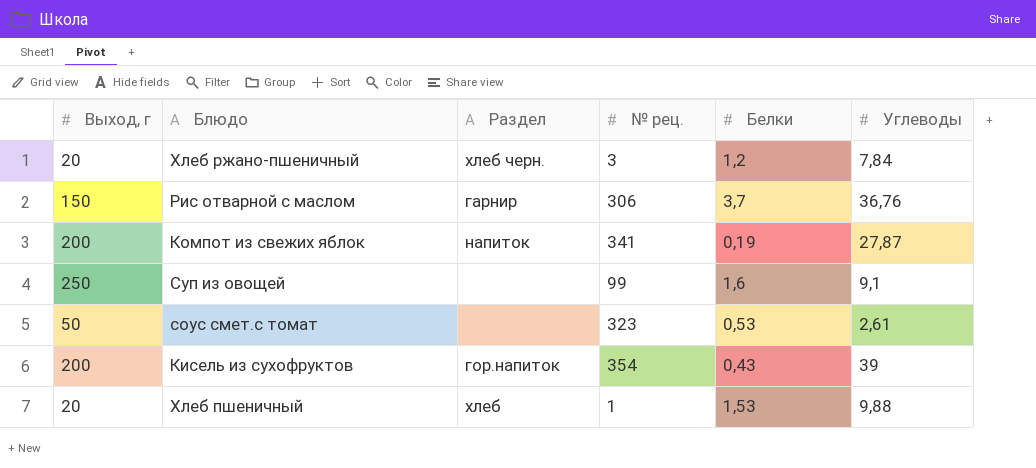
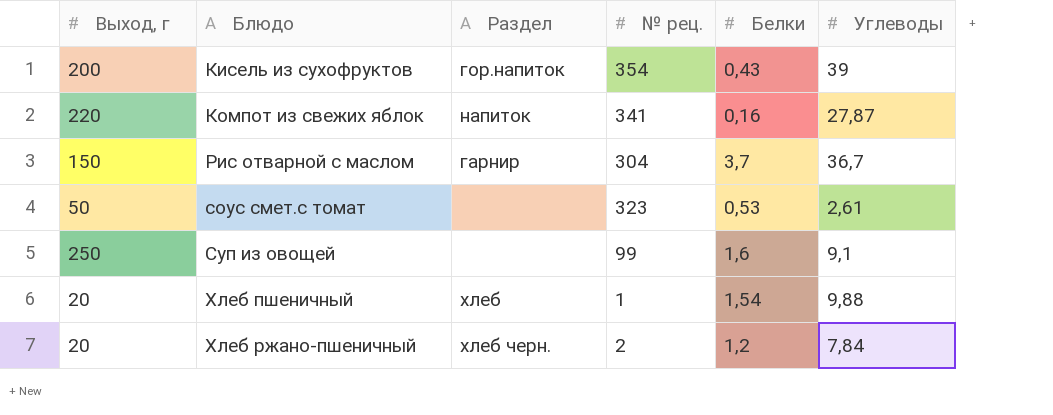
row order: none -> Блюдо ascending
Компот из свежих яблок | Выход, г: 200 -> 220
Компот из свежих яблок | Белки: 0,19 -> 0,16
Рис отварной с маслом | № рец.: 306 -> 304
Рис отварной с маслом | Углеводы: 36,76 -> 36,7
Хлеб пшеничный | Белки: 1,53 -> 1,54
Хлеб ржано-пшеничный | № рец.: 3 -> 2

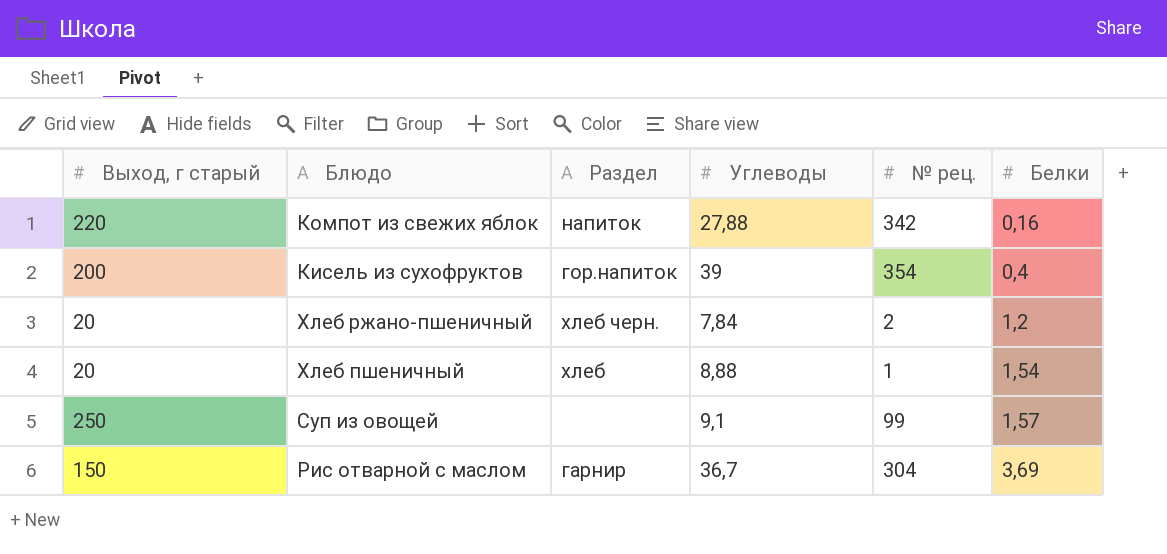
row order: Блюдо ascending -> Белки ascending
column name: Выход, г -> Выход, г старый
column Углеводы | position: 6 -> 4
row соус смет.с томат: 50 | none | 323 | 0,53 | 2,61 -> none
Компот из свежих яблок | Углеводы: 27,87 -> 27,88
Компот из свежих яблок | № рец.: 341 -> 342
Кисель из сухофруктов | Белки: 0,43 -> 0,4
Хлеб пшеничный | Углеводы: 9,88 -> 8,88
Суп из овощей | Белки: 1,6 -> 1,57
Рис отварной с маслом | Белки: 3,7 -> 3,69

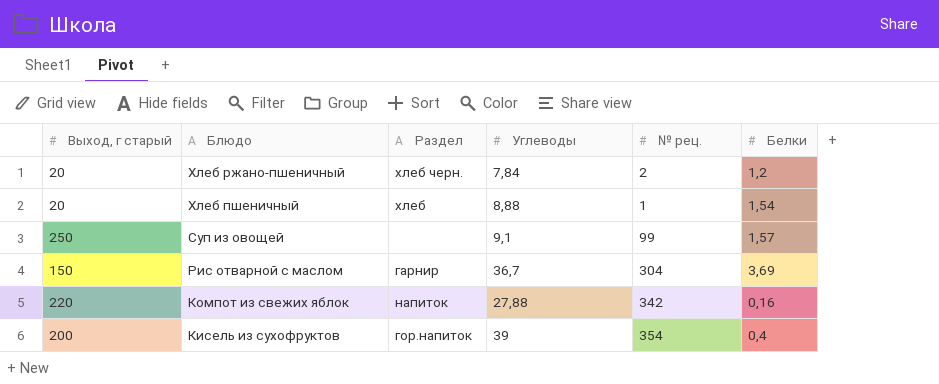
row order: Белки ascending -> Блюдо descending

